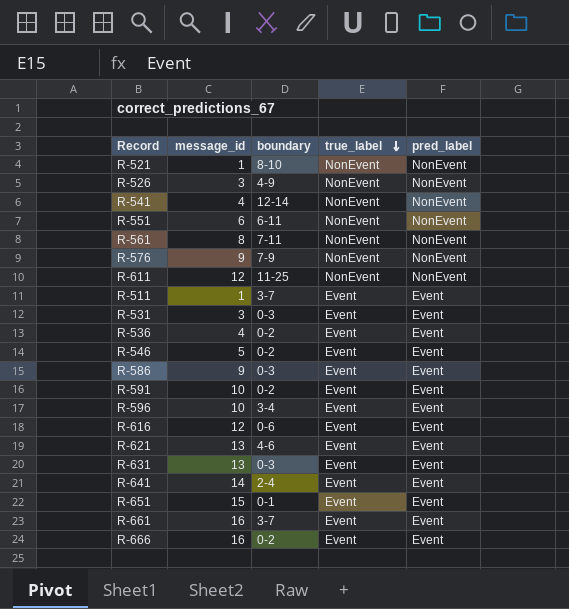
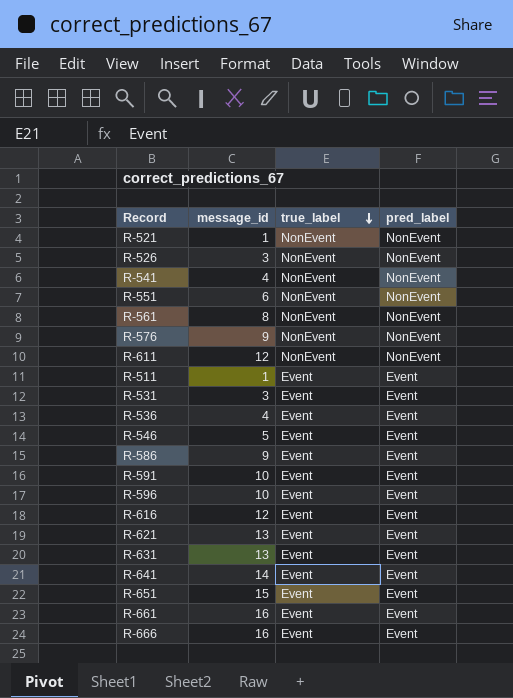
column boundary | position: 3 -> none

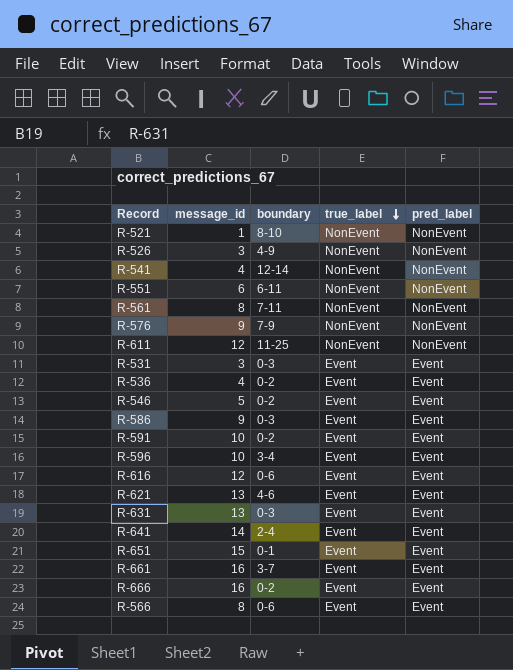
column boundary | position: none -> 3
row R-511: 1 | Event | Event -> none
row R-566: none -> 8 | 0-6 | Event | Event

